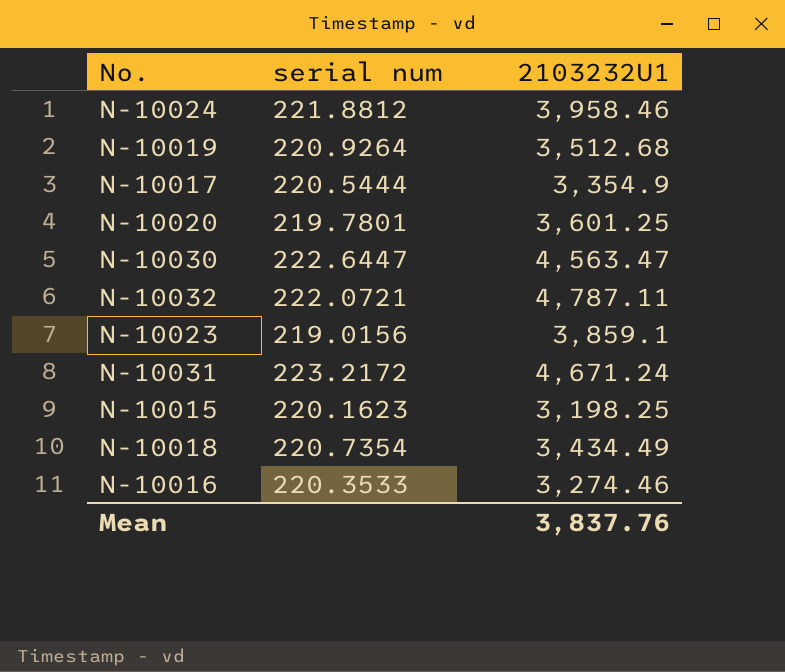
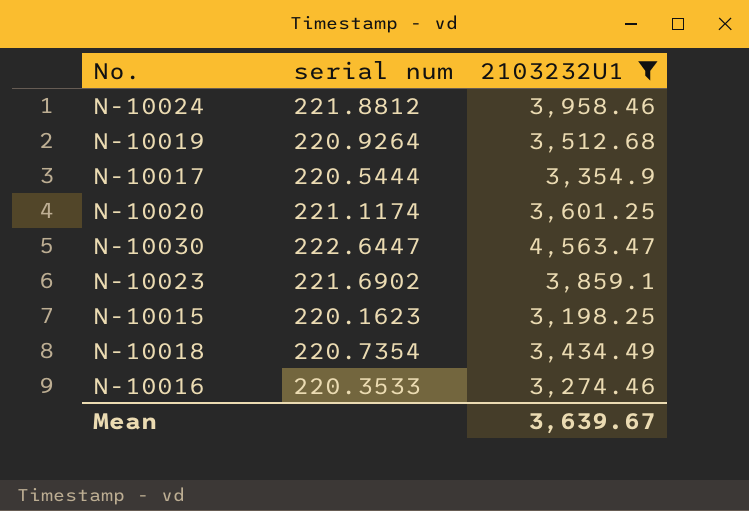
filter: none -> 2103232U1 <= 4,563.47
N-10020 | serial num: 219.7801 -> 221.1174
N-10023 | serial num: 219.0156 -> 221.6902
Mean | 2103232U1: 3,837.76 -> 3,639.67

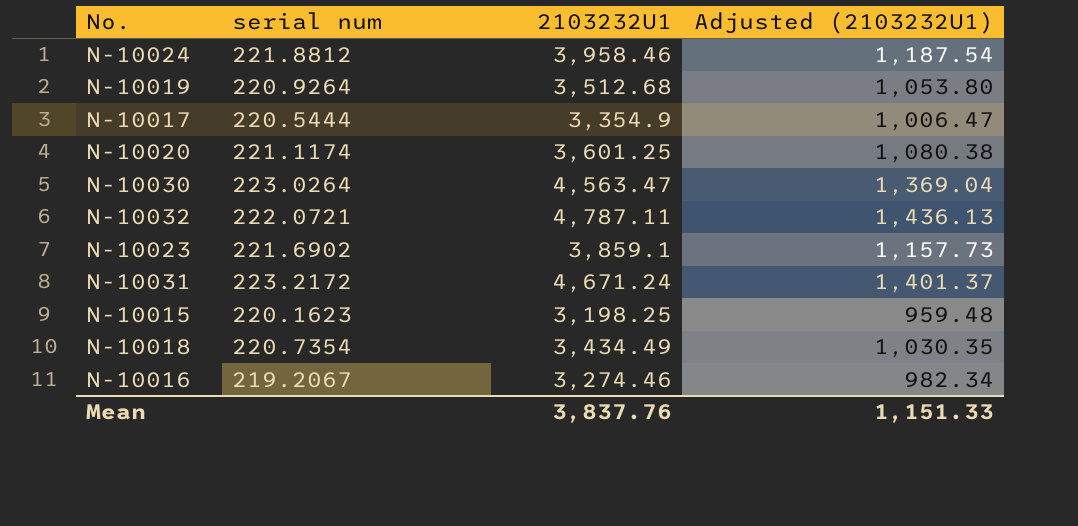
filter: 2103232U1 <= 4,563.47 -> none
column Adjusted (2103232U1) | formula: none -> [2103232U1] * 0.3
N-10030 | serial num: 222.6447 -> 223.0264
N-10016 | serial num: 220.3533 -> 219.2067
Mean | 2103232U1: 3,639.67 -> 3,837.76

